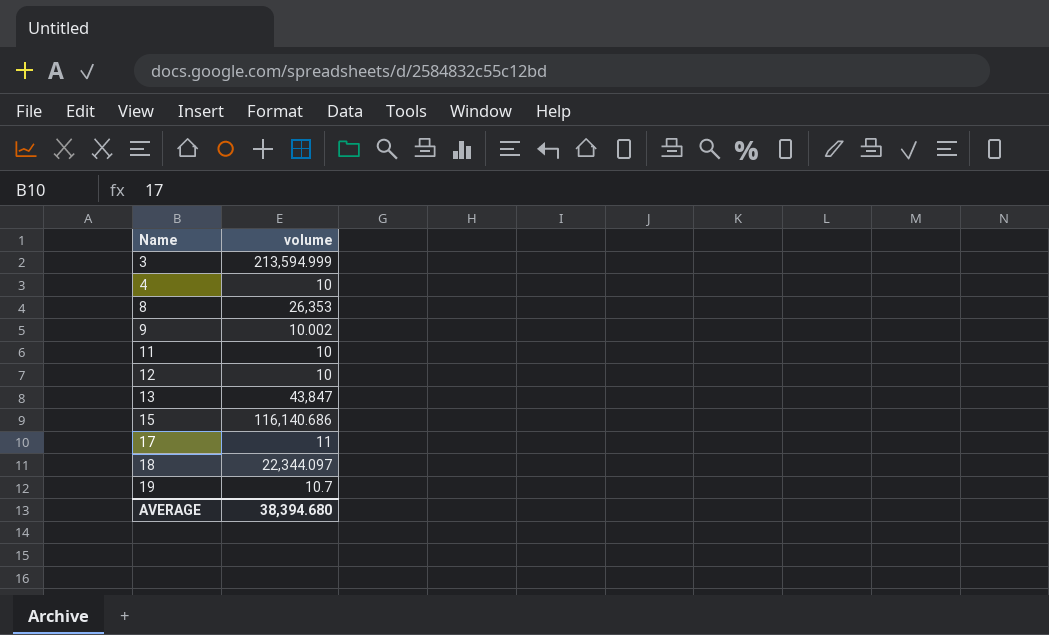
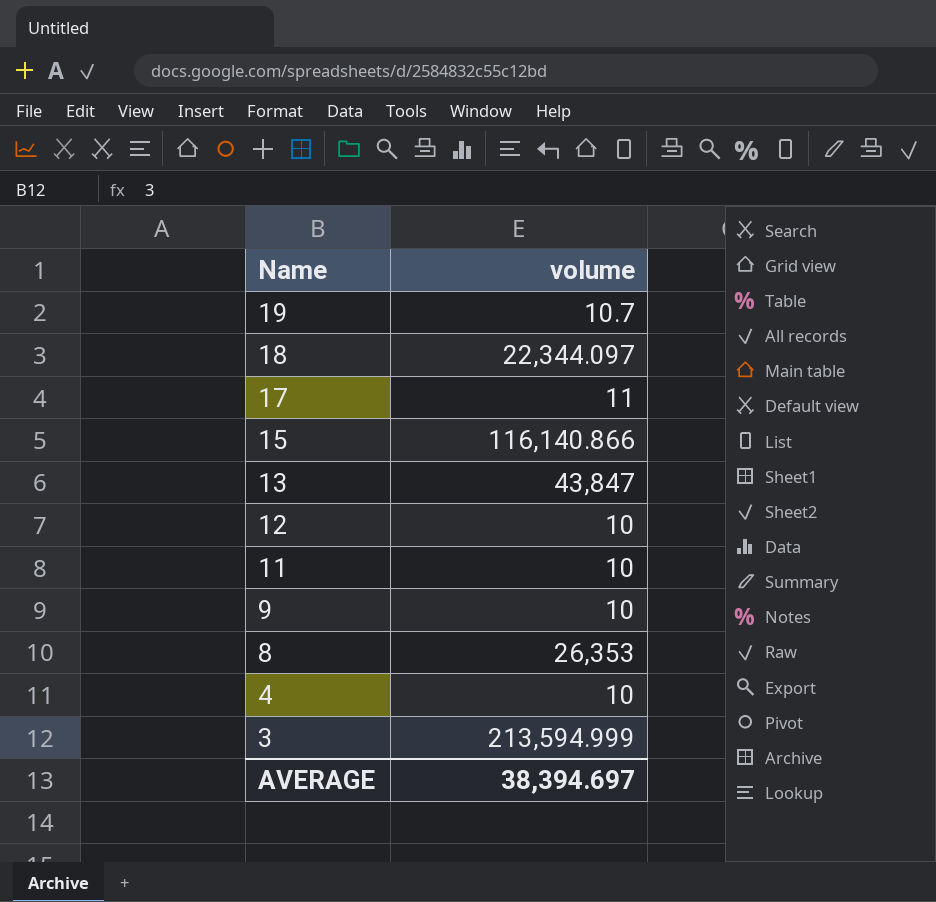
row order: Name ascending -> Name descending
15 | volume: 116,140.686 -> 116,140.866
9 | volume: 10.002 -> 10
AVERAGE | volume: 38,394.680 -> 38,394.697

